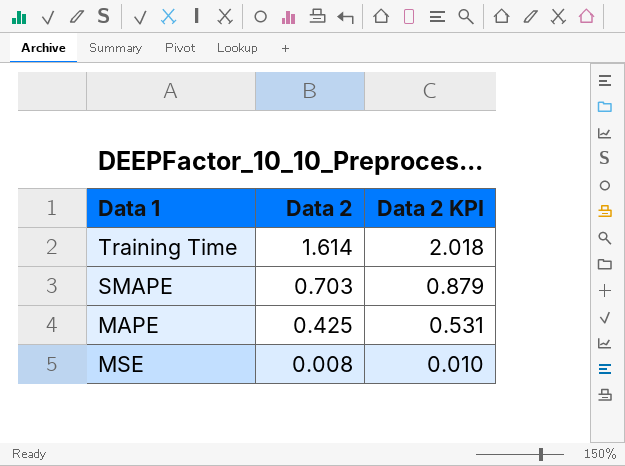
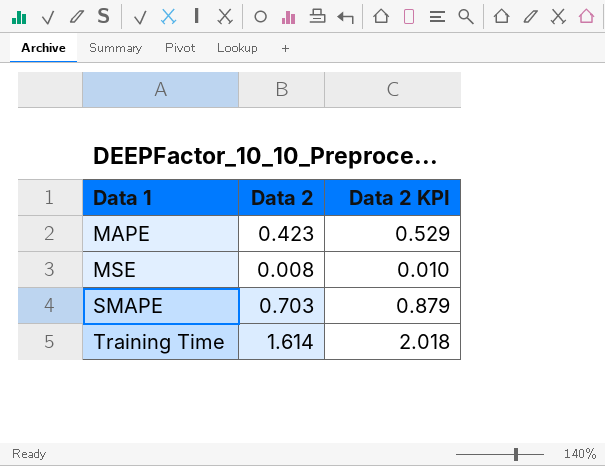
row order: Data 2 descending -> Data 1 ascending
MAPE | Data 2: 0.425 -> 0.423
MAPE | Data 2 KPI: 0.531 -> 0.529

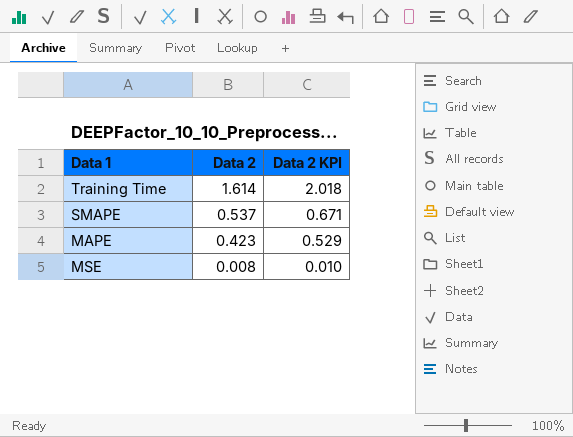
row order: Data 1 ascending -> Data 2 descending
SMAPE | Data 2: 0.703 -> 0.537
SMAPE | Data 2 KPI: 0.879 -> 0.671

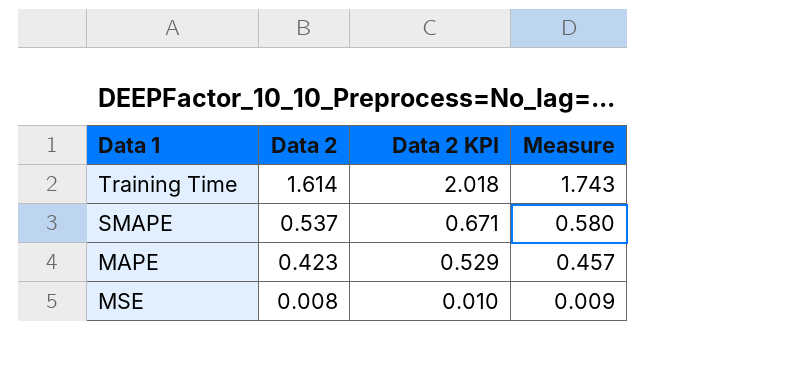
column Measure | formula: none -> [Data 2] * 1.08

